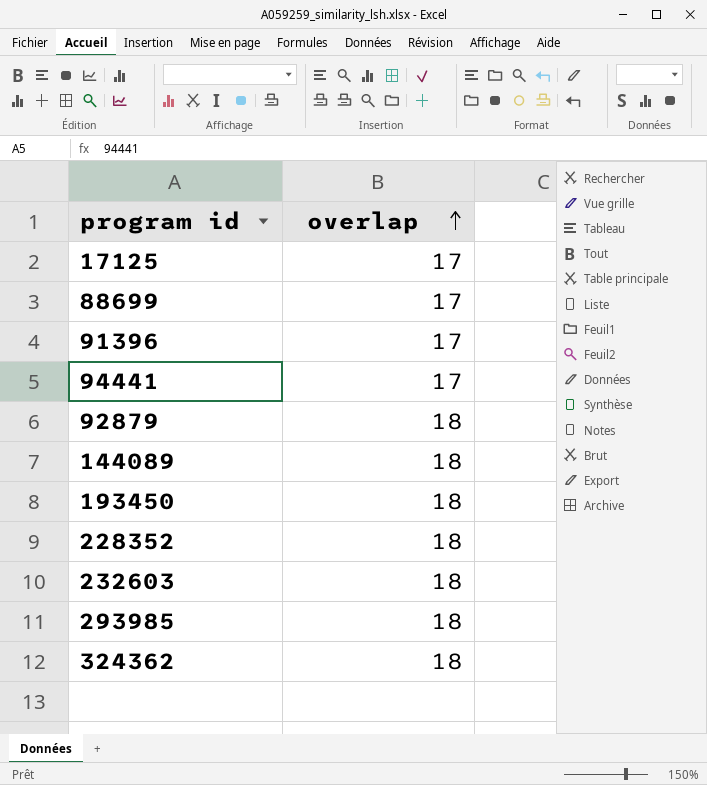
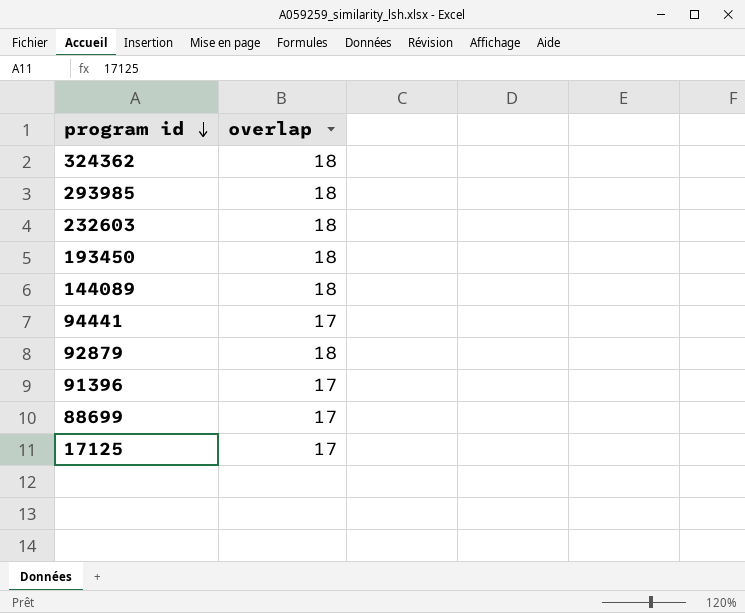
row order: overlap ascending -> program id descending
row 228352: 18 -> none

